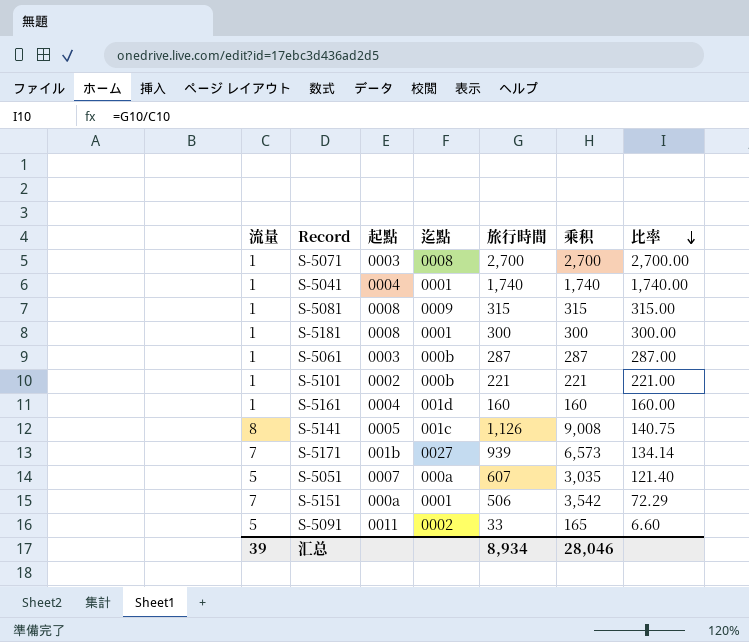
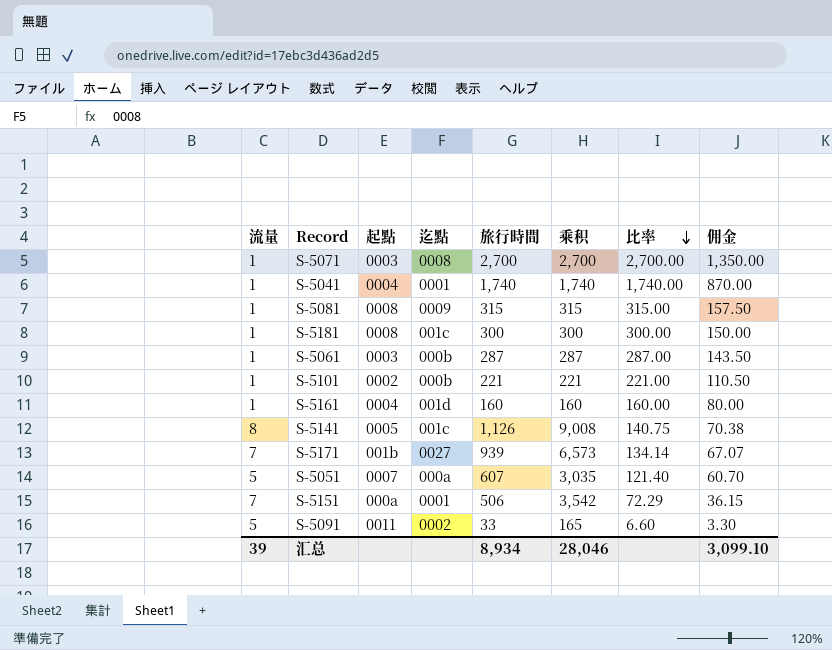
column 佣金 | formula: none -> [比率] * 0.5
S-5181 | 迄點: 0001 -> 001c

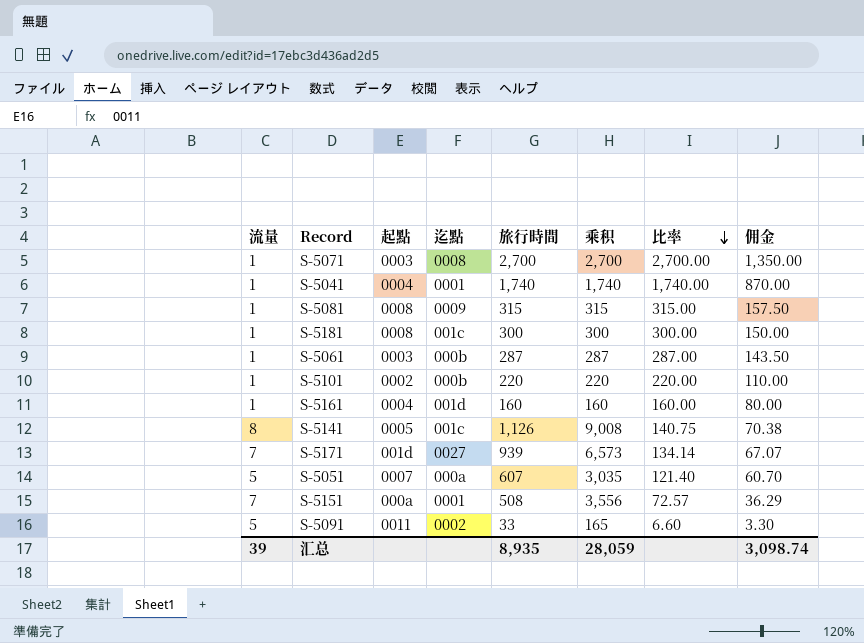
S-5101 | 旅行時間: 221 -> 220
S-5101 | 乘积: 221 -> 220
S-5101 | 比率: 221.00 -> 220.00
S-5101 | 佣金: 110.50 -> 110.00
S-5171 | 起點: 001b -> 001d
S-5151 | 旅行時間: 506 -> 508
S-5151 | 乘积: 3,542 -> 3,556
S-5151 | 比率: 72.29 -> 72.57
S-5151 | 佣金: 36.15 -> 36.29
汇总 | 旅行時間: 8,934 -> 8,935
汇总 | 乘积: 28,046 -> 28,059
汇总 | 佣金: 3,099.10 -> 3,098.74

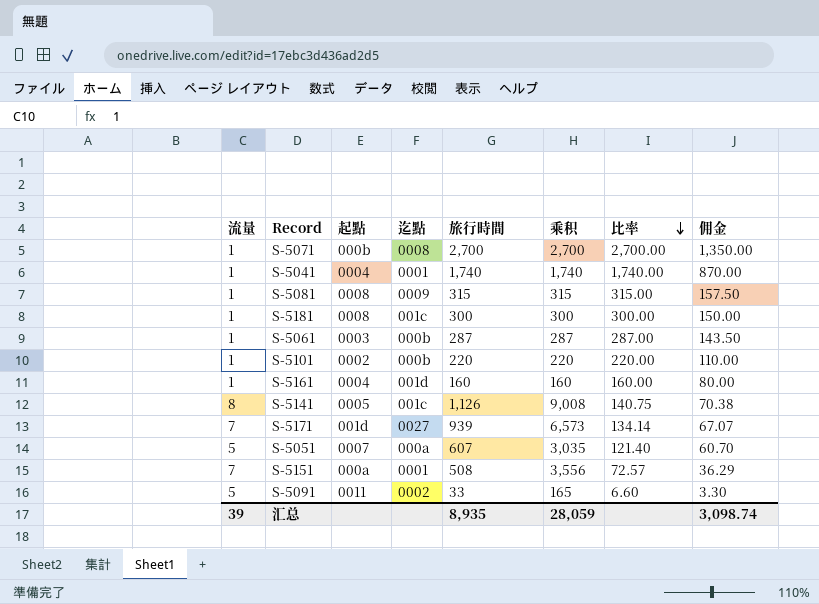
S-5071 | 起點: 0003 -> 000b

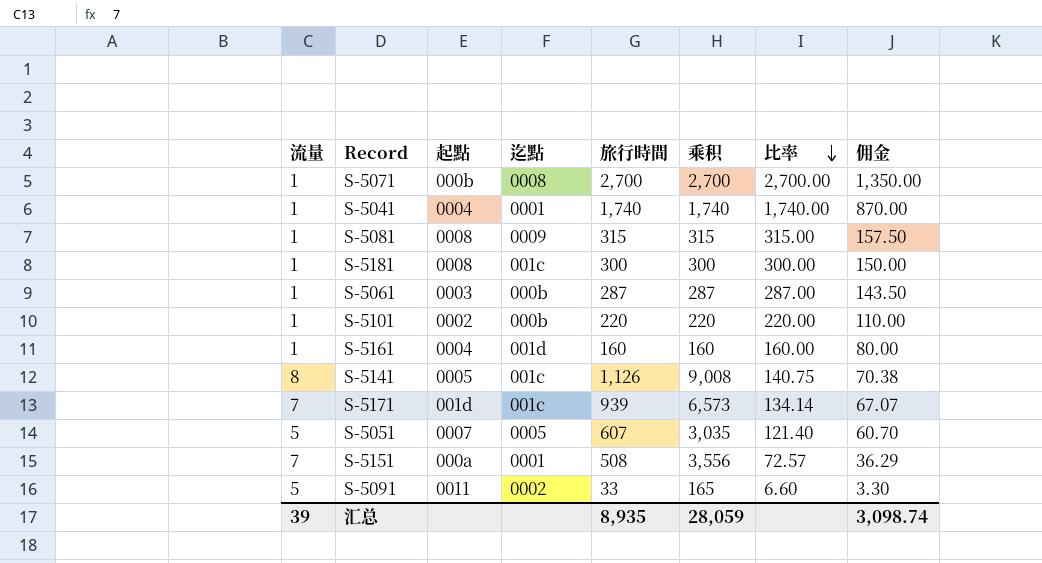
S-5171 | 迄點: 0027 -> 001c
S-5051 | 迄點: 000a -> 0005

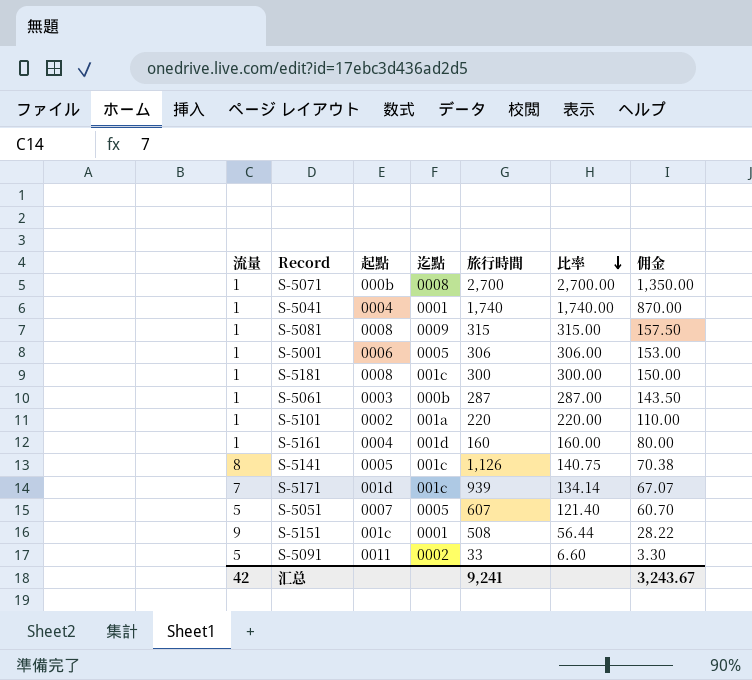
column 乘积 | formula: [流量] * [旅行時間] -> none
row S-5001: none -> 1 | 0006 | 0005 | 306 | 306.00 | 153.00
S-5101 | 迄點: 000b -> 001a
S-5151 | 流量: 7 -> 9
S-5151 | 起點: 000a -> 001c
S-5151 | 比率: 72.57 -> 56.44
S-5151 | 佣金: 36.29 -> 28.22
汇总 | 流量: 39 -> 42
汇总 | 旅行時間: 8,935 -> 9,241
汇总 | 佣金: 3,098.74 -> 3,243.67

